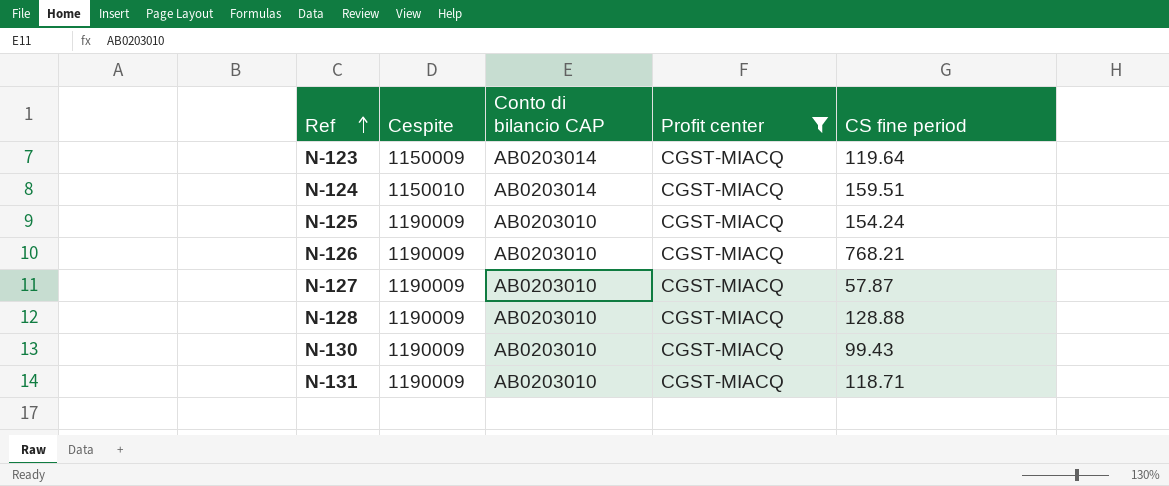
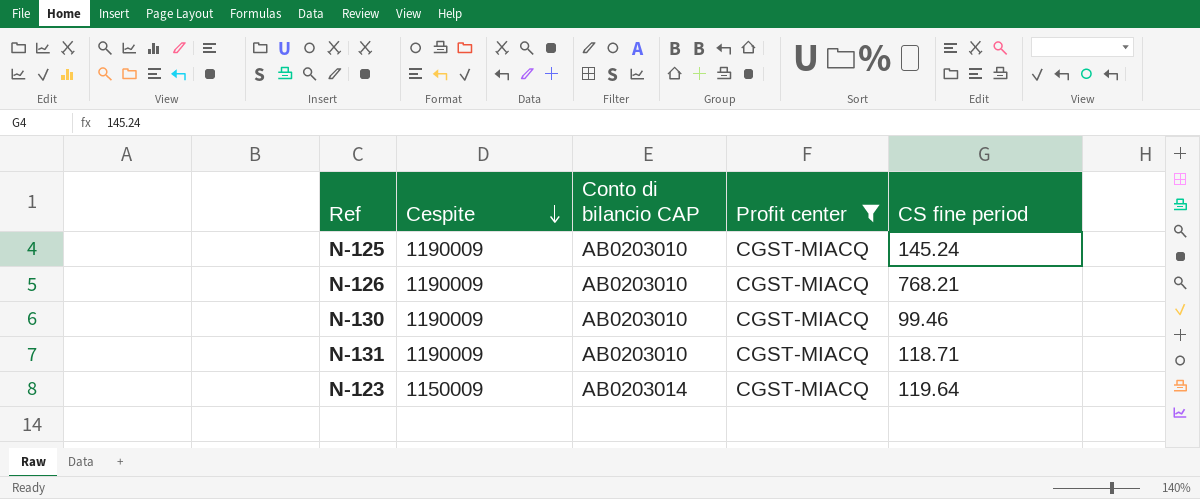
row order: Ref ascending -> Cespite descending
row N-124: 1150010 | AB0203014 | CGST-MIACQ | 159.51 -> none
row N-127: 1190009 | AB0203010 | CGST-MIACQ | 57.87 -> none
row N-128: 1190009 | AB0203010 | CGST-MIACQ | 128.88 -> none
N-125 | CS fine period: 154.24 -> 145.24
N-130 | CS fine period: 99.43 -> 99.46

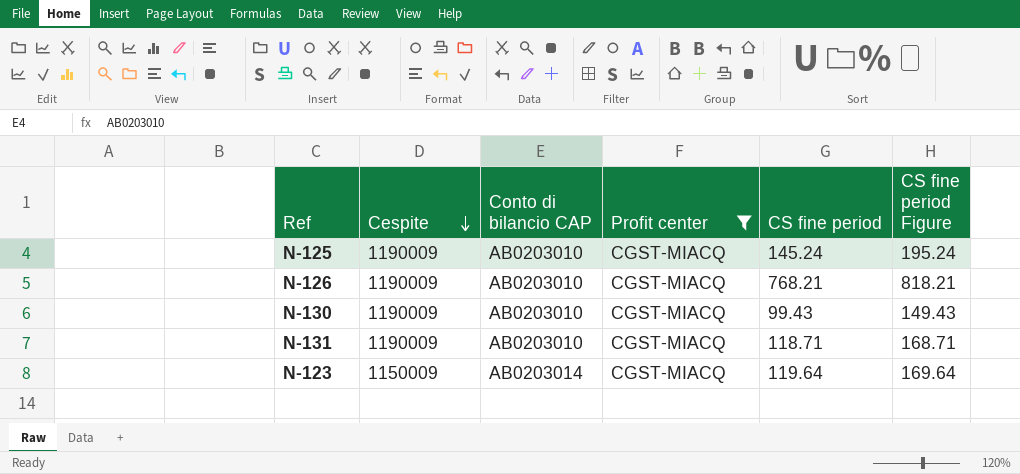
column CS fine period Figure | formula: none -> [CS fine period] + 50
N-130 | CS fine period: 99.46 -> 99.43

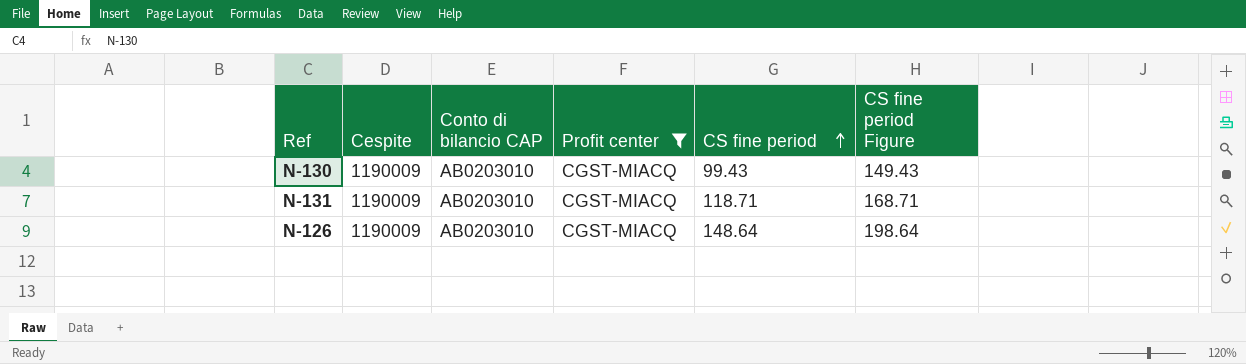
row order: Cespite descending -> CS fine period ascending
row N-125: 1190009 | AB0203010 | CGST-MIACQ | 145.24 | 195.24 -> none
row N-123: 1150009 | AB0203014 | CGST-MIACQ | 119.64 | 169.64 -> none
N-126 | CS fine period: 768.21 -> 148.64
N-126 | CS fine period Figure: 818.21 -> 198.64

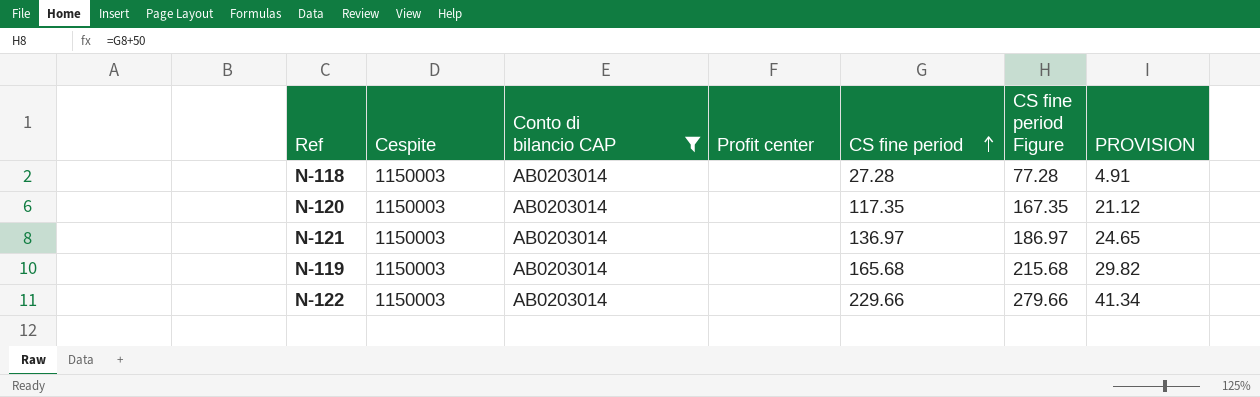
filter: Profit center = CGST-MIACQ -> Conto di bilancio CAP = AB0203014
column PROVISION | formula: none -> [CS fine period] * 0.18

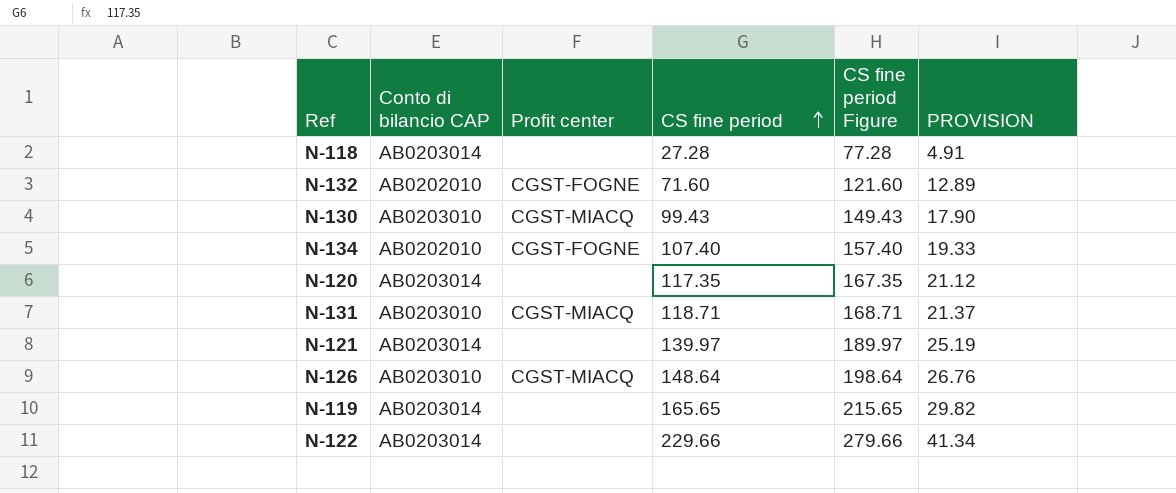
filter: Conto di bilancio CAP = AB0203014 -> none
column Cespite | position: 2 -> none
N-121 | CS fine period: 136.97 -> 139.97
N-121 | CS fine period Figure: 186.97 -> 189.97
N-121 | PROVISION: 24.65 -> 25.19
N-119 | CS fine period: 165.68 -> 165.65
N-119 | CS fine period Figure: 215.68 -> 215.65

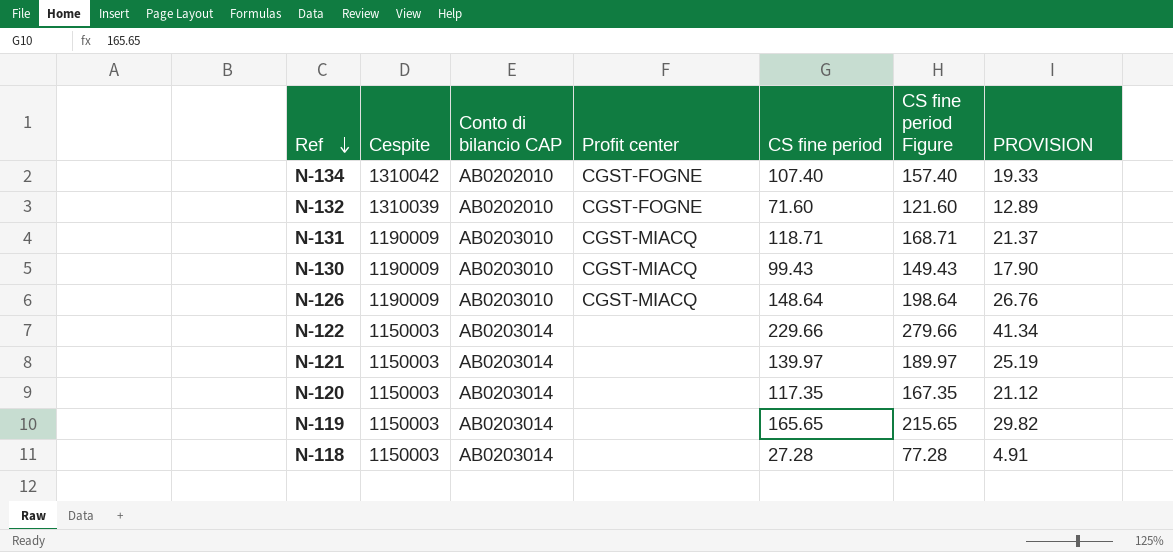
row order: CS fine period ascending -> Ref descending
column Cespite | position: none -> 2

